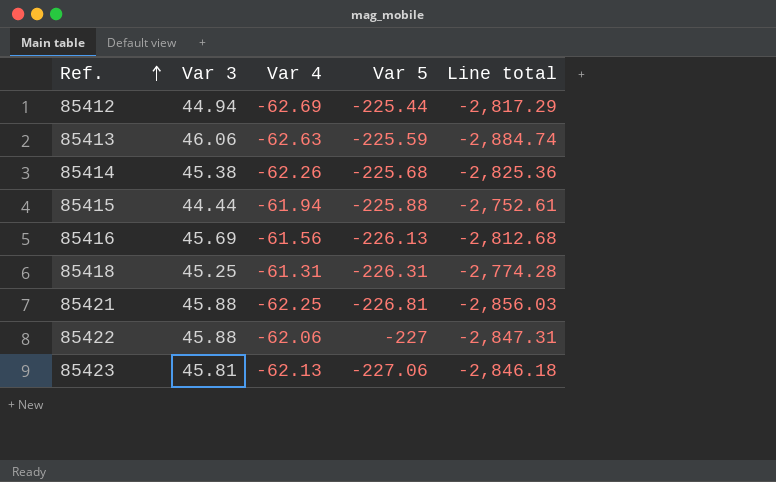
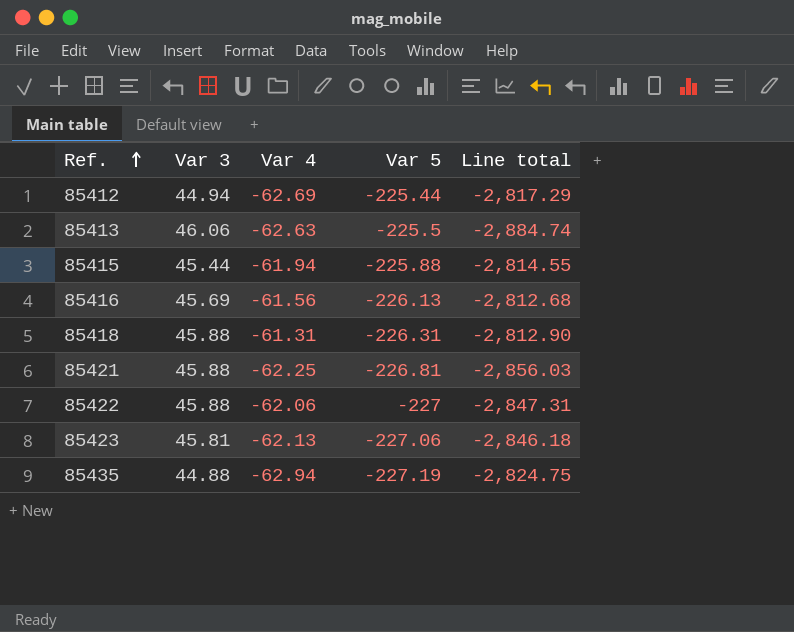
row 85414: 45.38 | -62.26 | -225.68 | -2,825.36 -> none
85413 | Var 5: -225.59 -> -225.5
85415 | Var 3: 44.44 -> 45.44
85415 | Line total: -2,752.61 -> -2,814.55
85418 | Var 3: 45.25 -> 45.88
85418 | Line total: -2,774.28 -> -2,812.90
row 85435: none -> 44.88 | -62.94 | -227.19 | -2,824.75

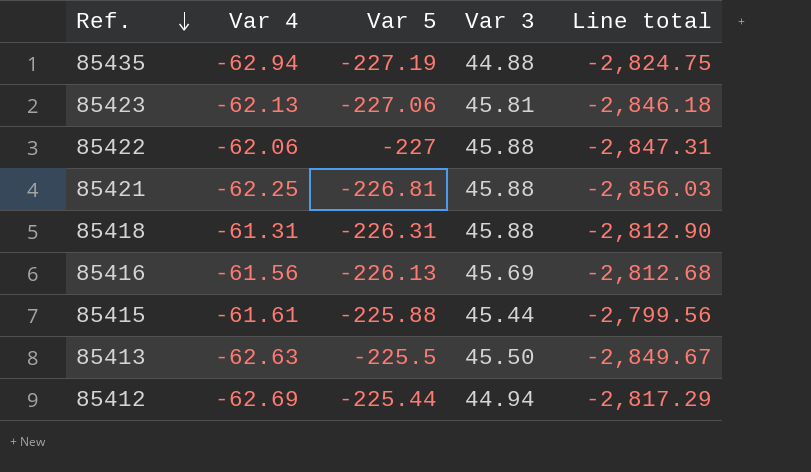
row order: Ref. ascending -> Ref. descending
column Var 3 | position: 2 -> 4
85415 | Var 4: -61.94 -> -61.61
85415 | Line total: -2,814.55 -> -2,799.56
85413 | Var 3: 46.06 -> 45.50
85413 | Line total: -2,884.74 -> -2,849.67

